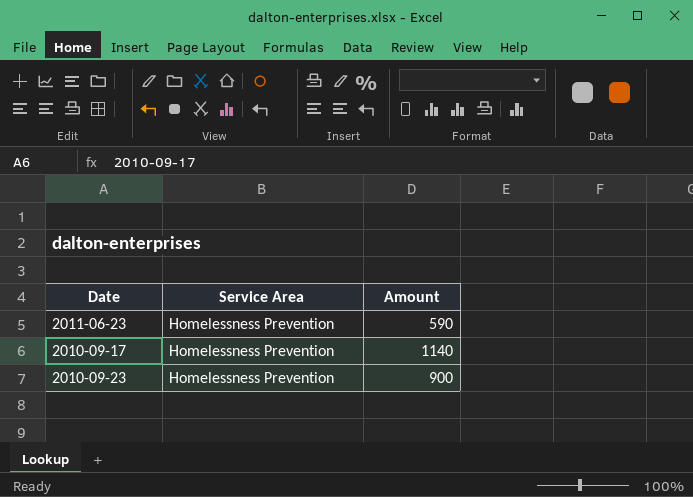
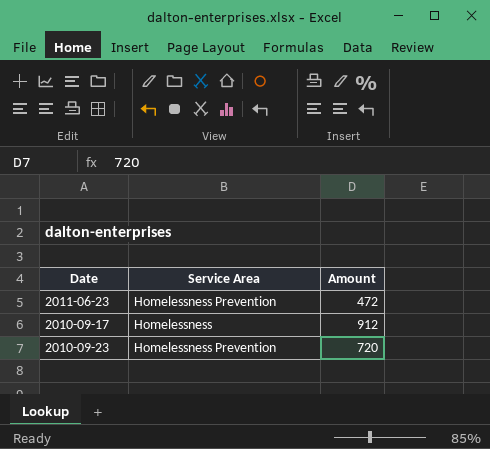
2011-06-23 | Amount: 590 -> 472
2010-09-17 | Service Area: Homelessness Prevention -> Homelessness
2010-09-17 | Amount: 1140 -> 912
2010-09-23 | Amount: 900 -> 720

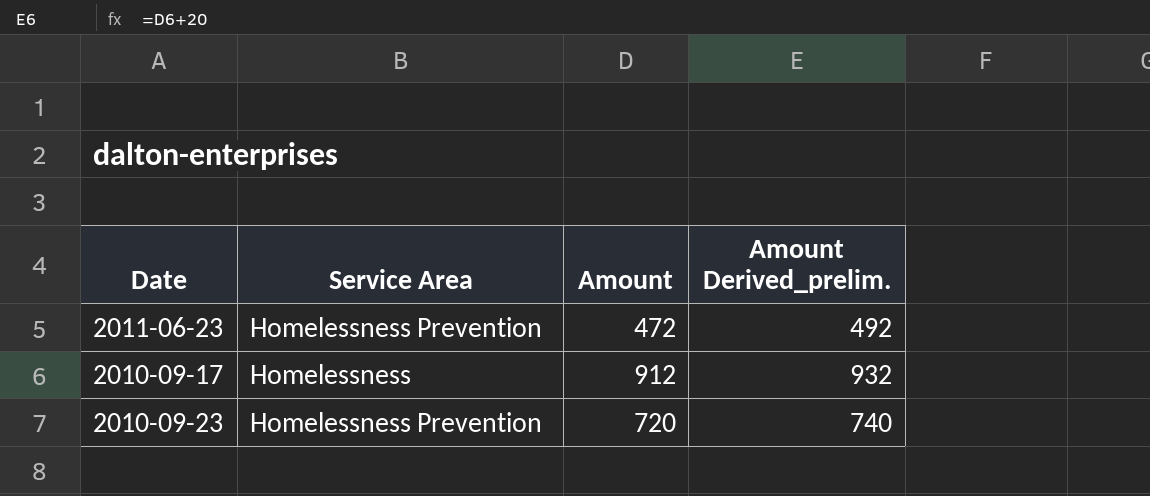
column Amount Derived_prelim. | formula: none -> [Amount] + 20

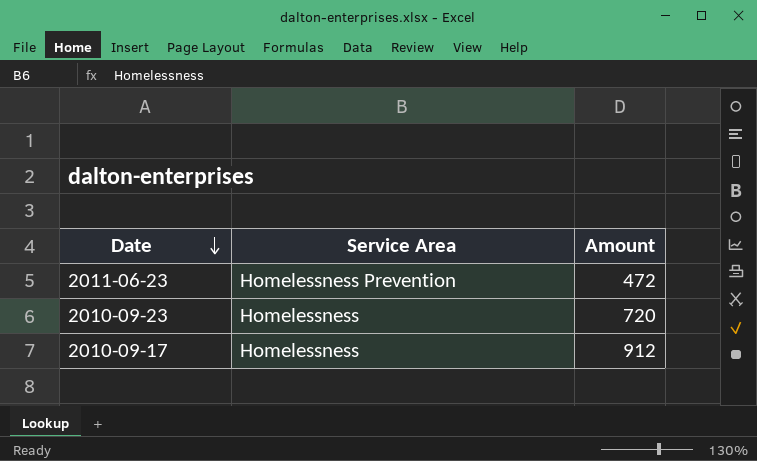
row order: none -> Date descending
column Amount Derived_prelim. | formula: [Amount] + 20 -> none
2010-09-23 | Service Area: Homelessness Prevention -> Homelessness

